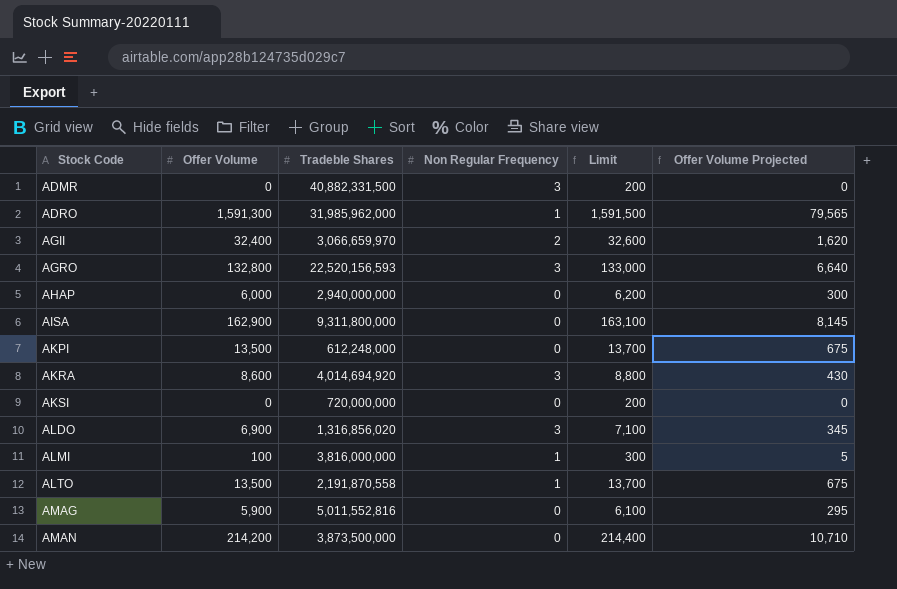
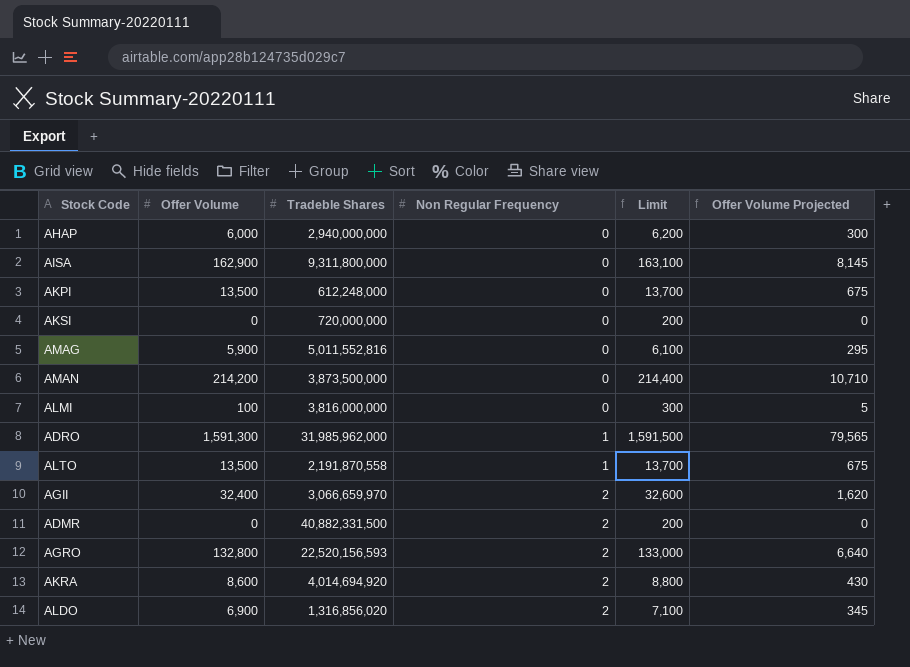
row order: Stock Code ascending -> Non Regular Frequency ascending
ALMI | Non Regular Frequency: 1 -> 0
ADMR | Non Regular Frequency: 3 -> 2
AGRO | Non Regular Frequency: 3 -> 2
AKRA | Non Regular Frequency: 3 -> 2
ALDO | Non Regular Frequency: 3 -> 2

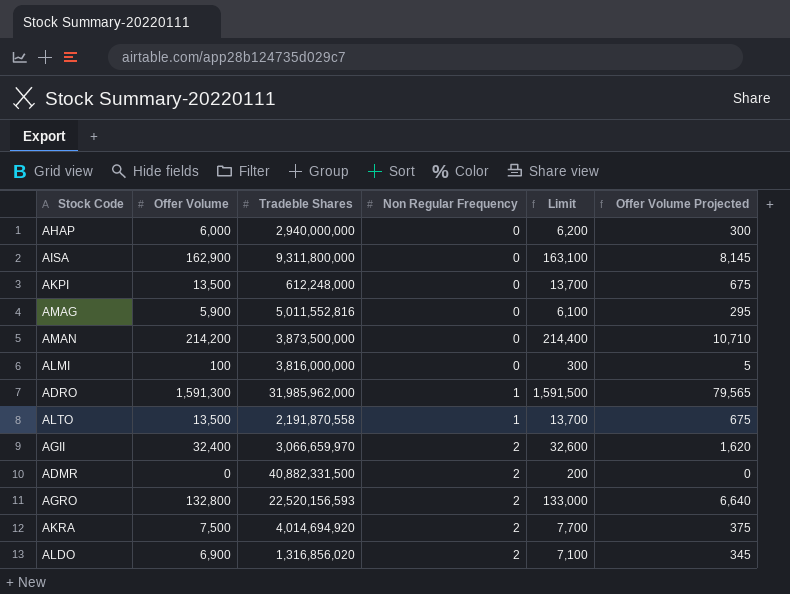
row AKSI: 0 | 720,000,000 | 0 | 200 | 0 -> none
AKRA | Offer Volume: 8,600 -> 7,500
AKRA | Limit: 8,800 -> 7,700
AKRA | Offer Volume Projected: 430 -> 375

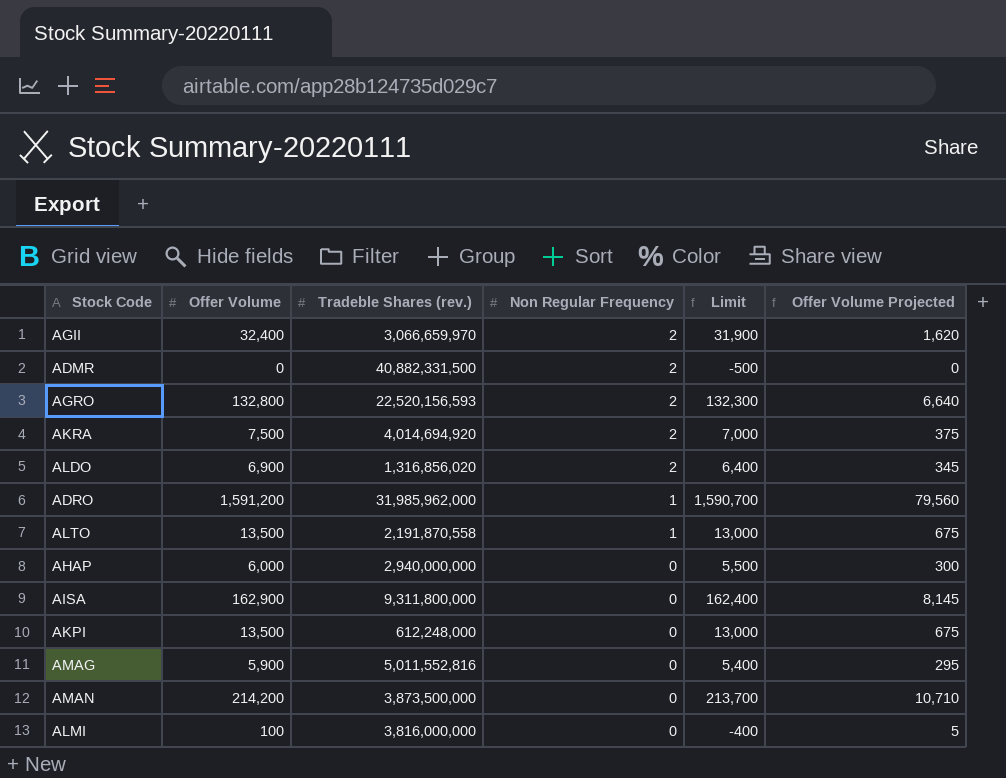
row order: Non Regular Frequency ascending -> Non Regular Frequency descending
column name: Tradeble Shares -> Tradeble Shares (rev.)
column Limit | formula: [Offer Volume] + 200 -> [Offer Volume] - 500
ADRO | Offer Volume: 1,591,300 -> 1,591,200
ADRO | Offer Volume Projected: 79,565 -> 79,560

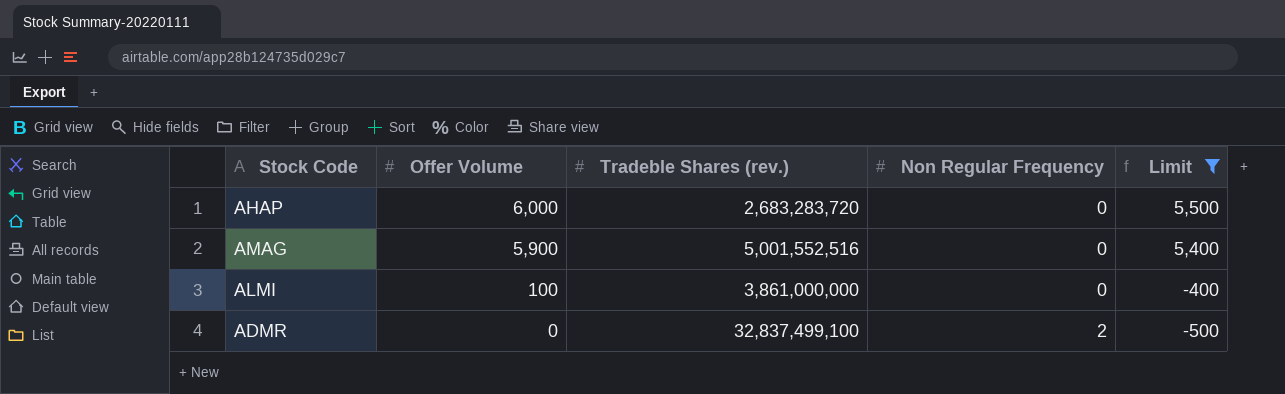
filter: none -> Limit <= 5,500
row order: Non Regular Frequency descending -> Offer Volume descending
column Offer Volume Projected | formula: [Offer Volume] * 0.05 -> none
AHAP | Tradeble Shares (rev.): 2,940,000,000 -> 2,683,283,720
AMAG | Tradeble Shares (rev.): 5,011,552,816 -> 5,001,552,516
ALMI | Tradeble Shares (rev.): 3,816,000,000 -> 3,861,000,000
ADMR | Tradeble Shares (rev.): 40,882,331,500 -> 32,837,499,100

